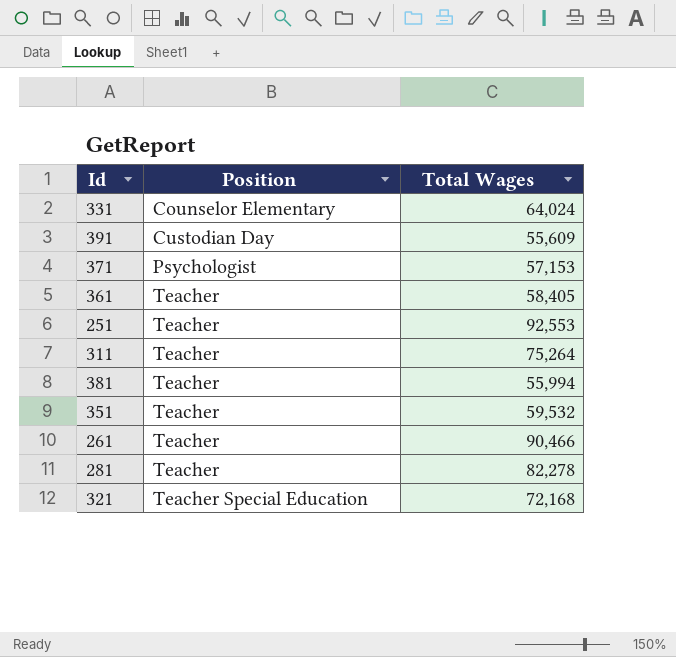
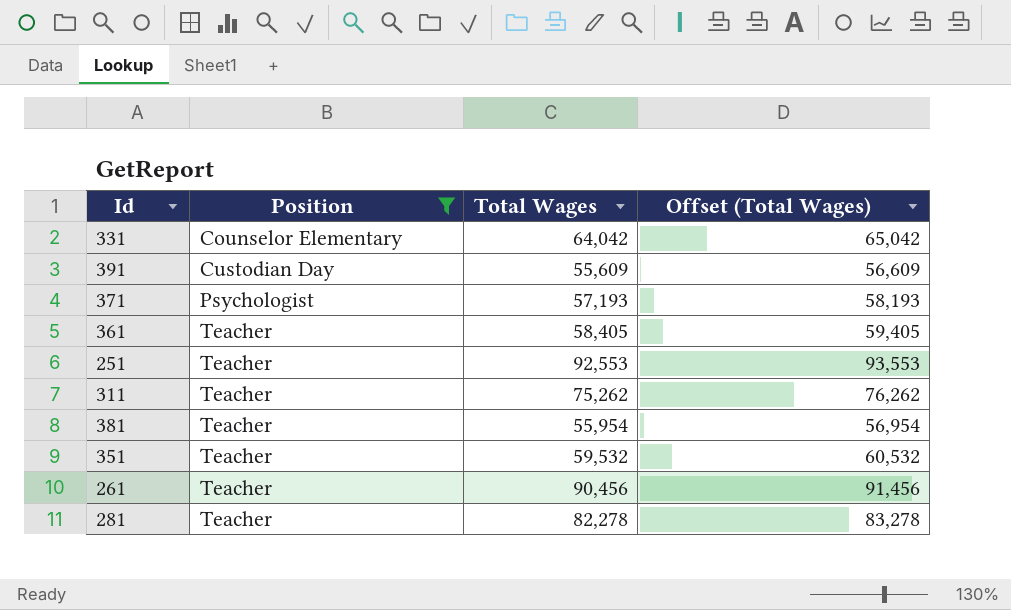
filter: none -> Position != Teacher Special Education
column Offset (Total Wages) | formula: none -> [Total Wages] + 1000
331 | Total Wages: 64,024 -> 64,042
371 | Total Wages: 57,153 -> 57,193
311 | Total Wages: 75,264 -> 75,262
381 | Total Wages: 55,994 -> 55,954
261 | Total Wages: 90,466 -> 90,456

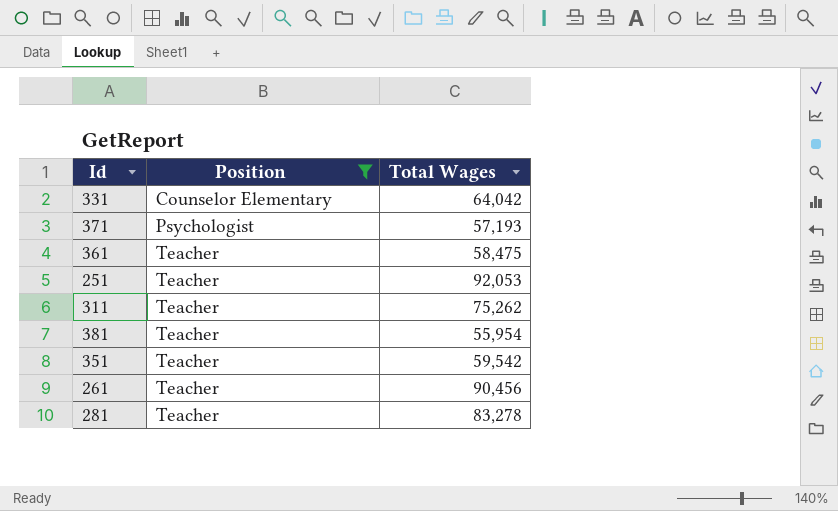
column Offset (Total Wages) | formula: [Total Wages] + 1000 -> none
row 391: Custodian Day | 55,609 | 56,609 -> none
361 | Total Wages: 58,405 -> 58,475
251 | Total Wages: 92,553 -> 92,053
351 | Total Wages: 59,532 -> 59,542
281 | Total Wages: 82,278 -> 83,278

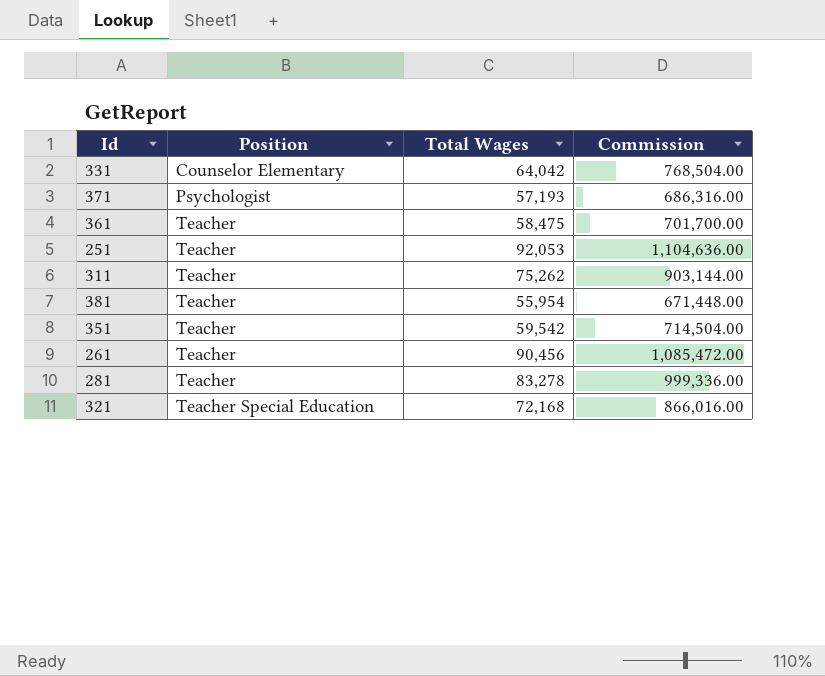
filter: Position != Teacher Special Education -> none
column Commission | formula: none -> [Total Wages] * 12

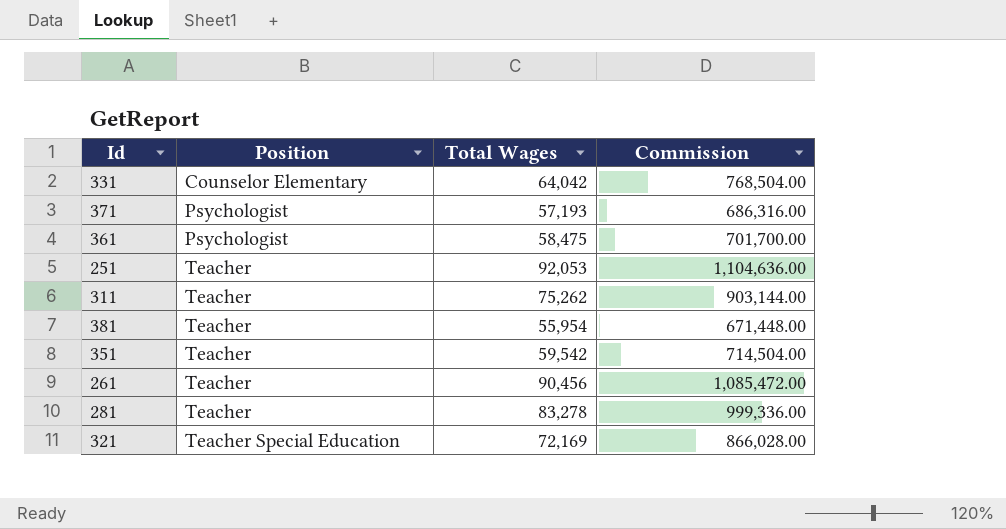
361 | Position: Teacher -> Psychologist
321 | Total Wages: 72,168 -> 72,169
321 | Commission: 866,016.00 -> 866,028.00

